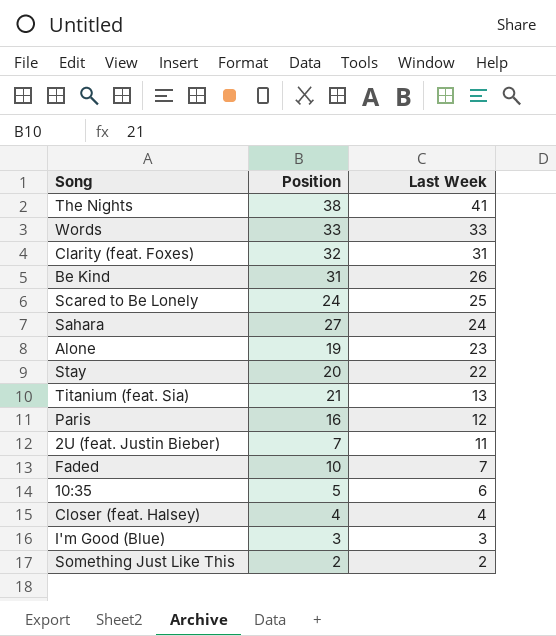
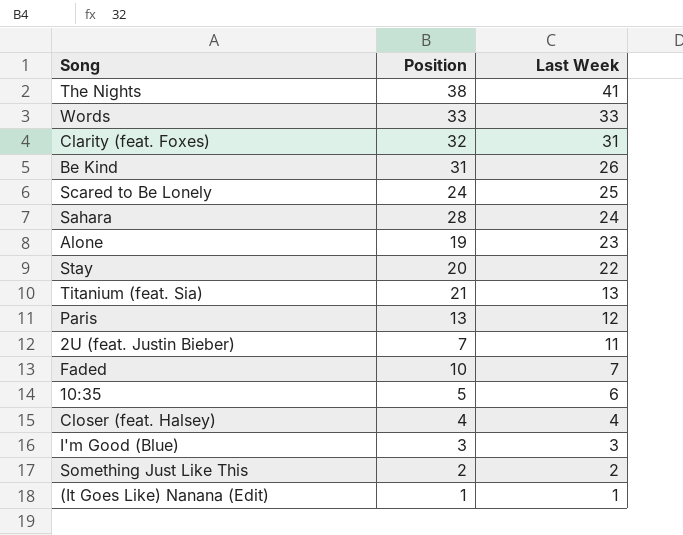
Sahara | Position: 27 -> 28
Paris | Position: 16 -> 13
row (It Goes Like) Nanana (Edit): none -> 1 | 1

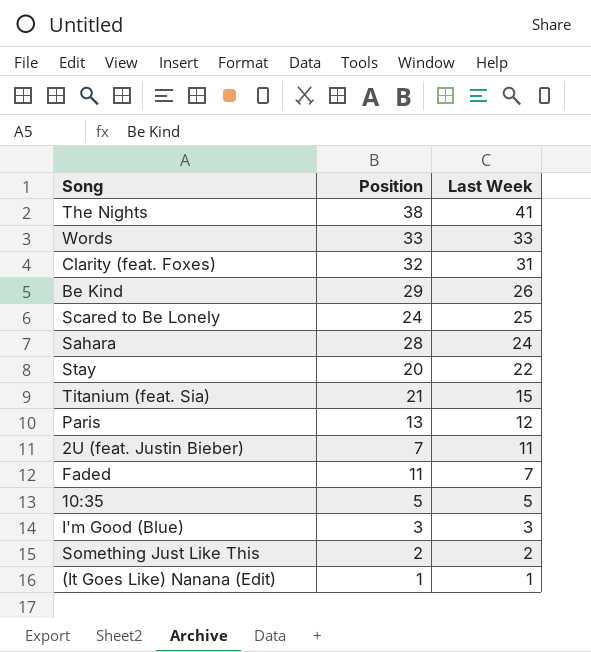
row Alone: 19 | 23 -> none
row Closer (feat. Halsey): 4 | 4 -> none
Be Kind | Position: 31 -> 29
Titanium (feat. Sia) | Last Week: 13 -> 15
Faded | Position: 10 -> 11
10:35 | Last Week: 6 -> 5

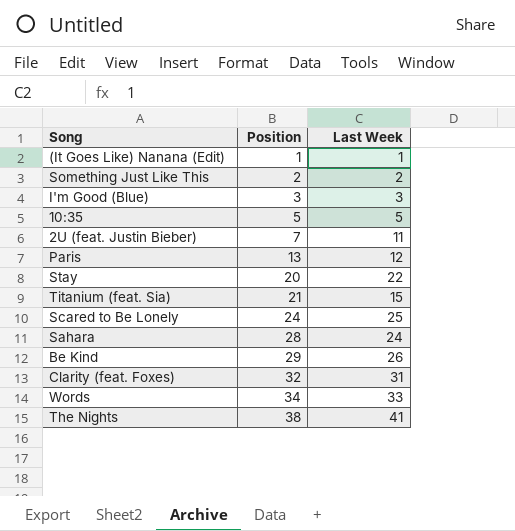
row order: Last Week descending -> Position ascending
row Faded: 11 | 7 -> none
Words | Position: 33 -> 34

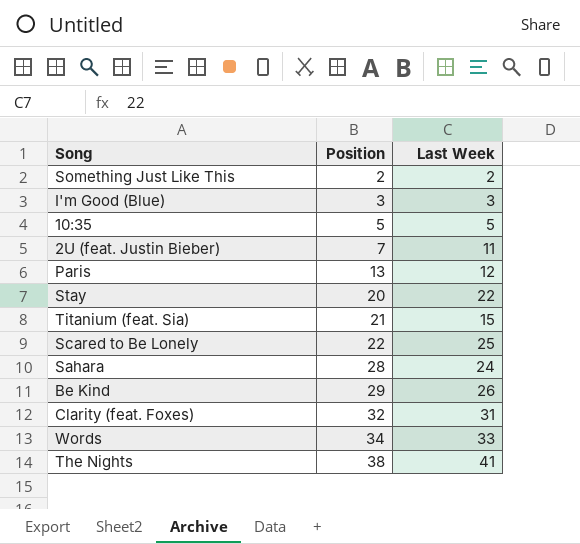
row (It Goes Like) Nanana (Edit): 1 | 1 -> none
Scared to Be Lonely | Position: 24 -> 22

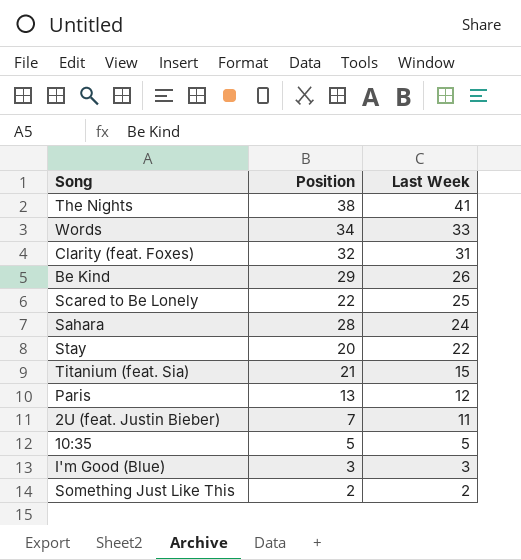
row order: Position ascending -> Last Week descending

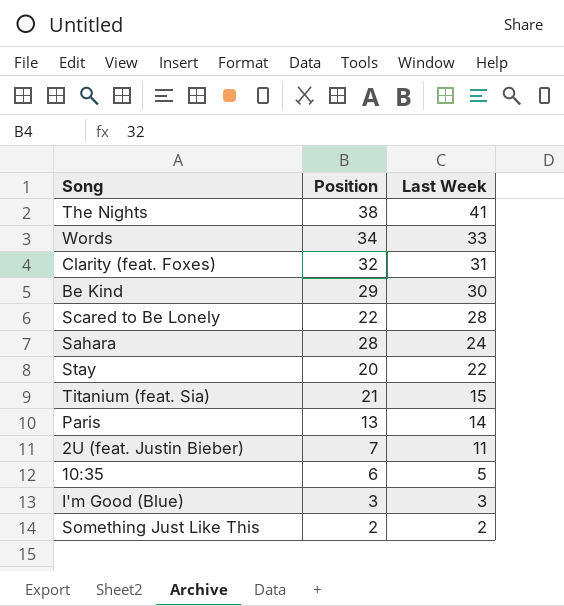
Be Kind | Last Week: 26 -> 30
Scared to Be Lonely | Last Week: 25 -> 28
Paris | Last Week: 12 -> 14
10:35 | Position: 5 -> 6

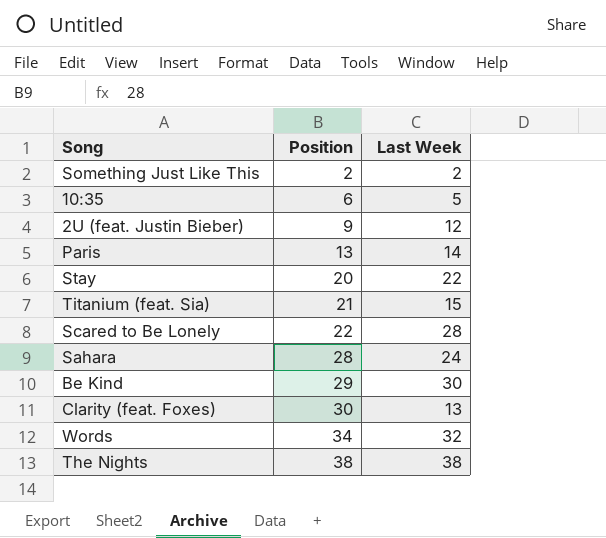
row order: Last Week descending -> Position ascending
row I'm Good (Blue): 3 | 3 -> none
2U (feat. Justin Bieber) | Position: 7 -> 9
2U (feat. Justin Bieber) | Last Week: 11 -> 12
Clarity (feat. Foxes) | Position: 32 -> 30
Clarity (feat. Foxes) | Last Week: 31 -> 13
Words | Last Week: 33 -> 32
The Nights | Last Week: 41 -> 38

